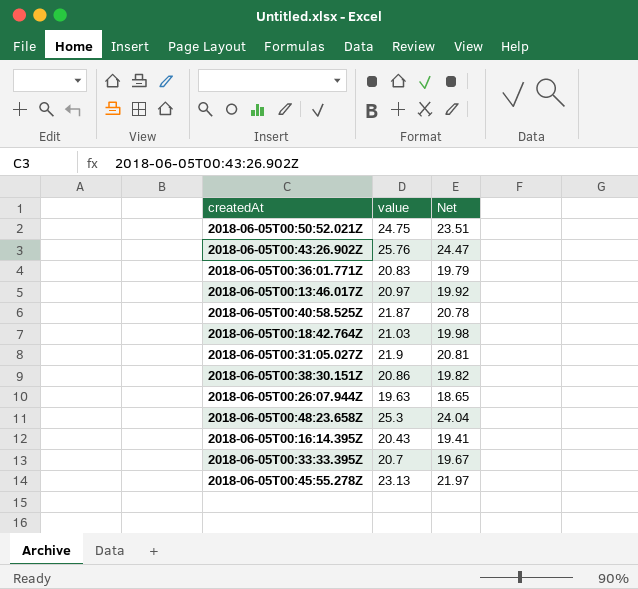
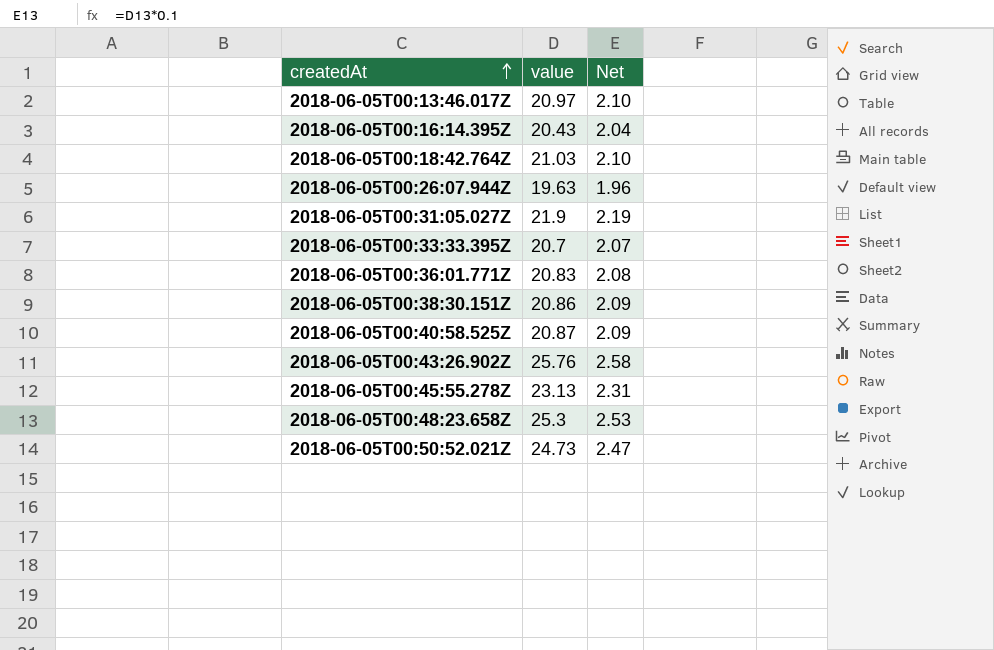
row order: none -> createdAt ascending
column Net | formula: [value] * 0.95 -> [value] * 0.1
2018-06-05T00:40:58.525Z | value: 21.87 -> 20.87
2018-06-05T00:50:52.021Z | value: 24.75 -> 24.73

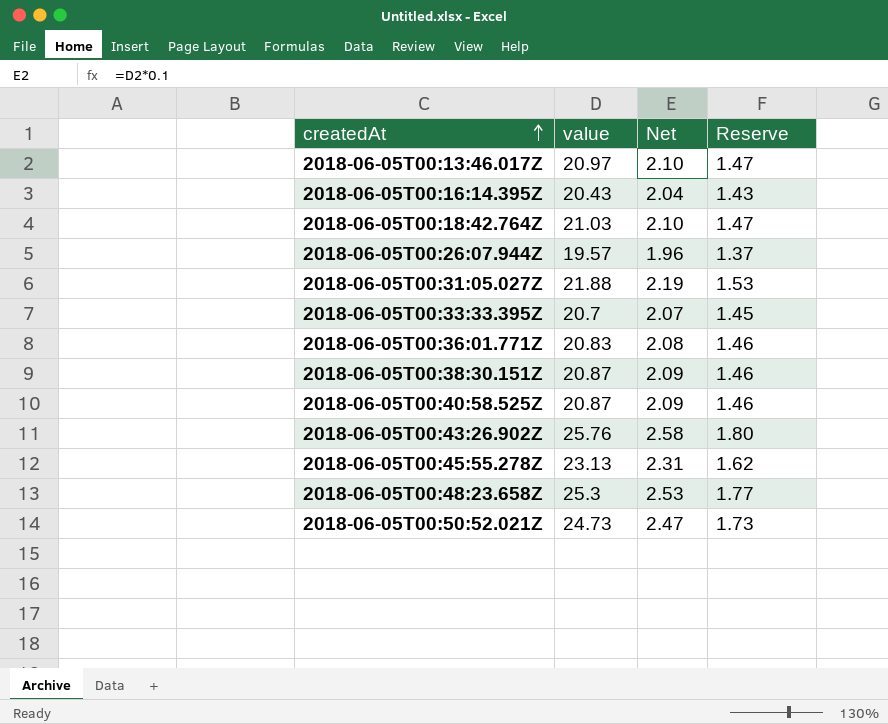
column Reserve | formula: none -> [value] * 0.07
2018-06-05T00:26:07.944Z | value: 19.63 -> 19.57
2018-06-05T00:31:05.027Z | value: 21.9 -> 21.88
2018-06-05T00:38:30.151Z | value: 20.86 -> 20.87

